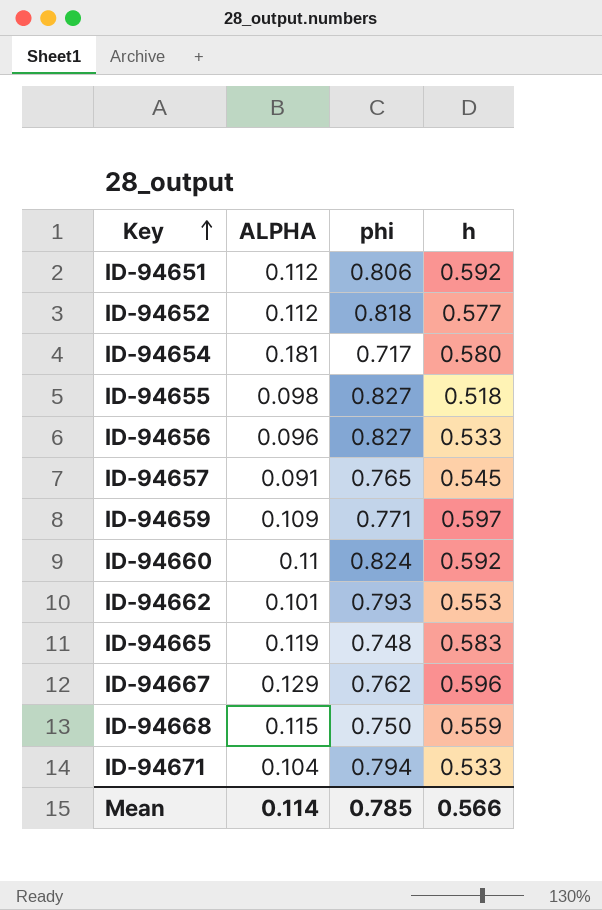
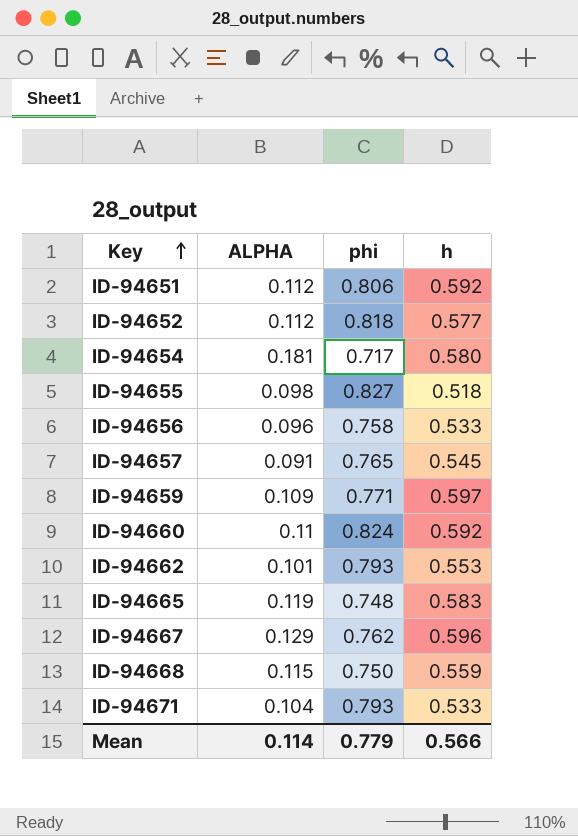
ID-94656 | phi: 0.827 -> 0.758
ID-94671 | phi: 0.794 -> 0.793
Mean | phi: 0.785 -> 0.779

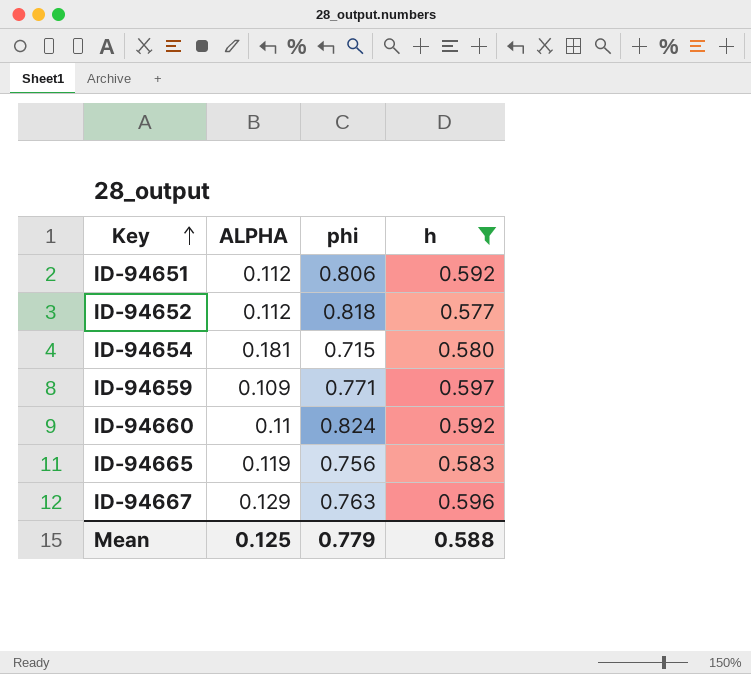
filter: none -> h >= 0.577
ID-94654 | phi: 0.717 -> 0.715
ID-94665 | phi: 0.748 -> 0.756
ID-94667 | phi: 0.762 -> 0.763
Mean | ALPHA: 0.114 -> 0.125
Mean | h: 0.566 -> 0.588

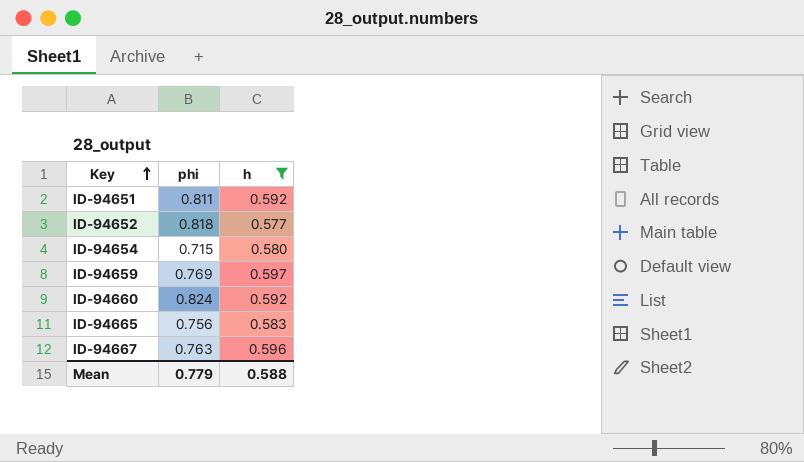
column ALPHA | position: 2 -> none
ID-94651 | phi: 0.806 -> 0.811
ID-94659 | phi: 0.771 -> 0.769

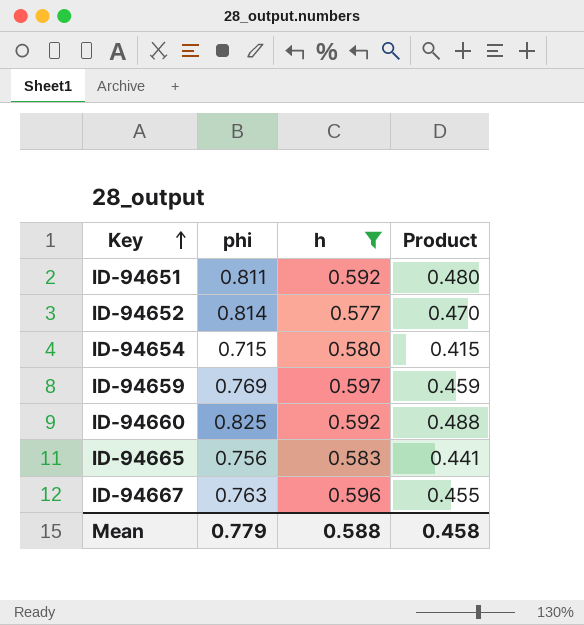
column Product | formula: none -> [phi] * [h]
ID-94652 | phi: 0.818 -> 0.814
ID-94660 | phi: 0.824 -> 0.825

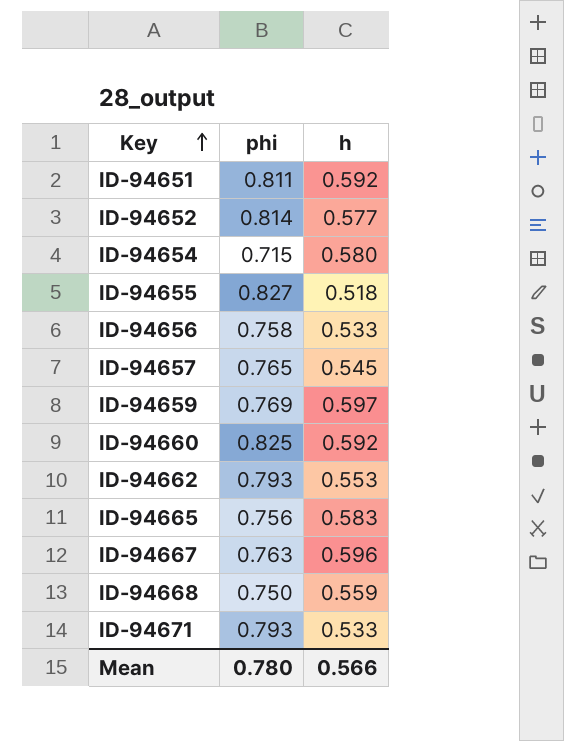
filter: h >= 0.577 -> none
column Product | formula: [phi] * [h] -> none
Mean | phi: 0.779 -> 0.780
Mean | h: 0.588 -> 0.566

